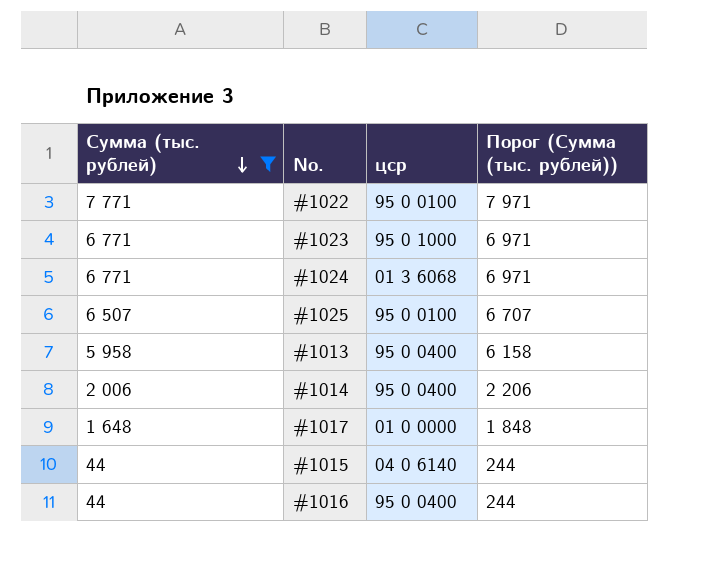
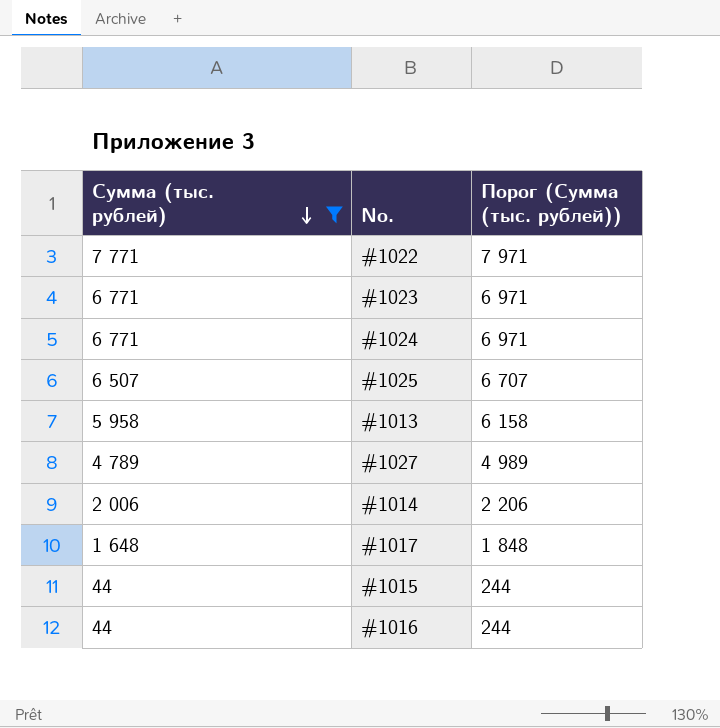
column цср | position: 3 -> none
row #1027: none -> 4 789 | 4 989

